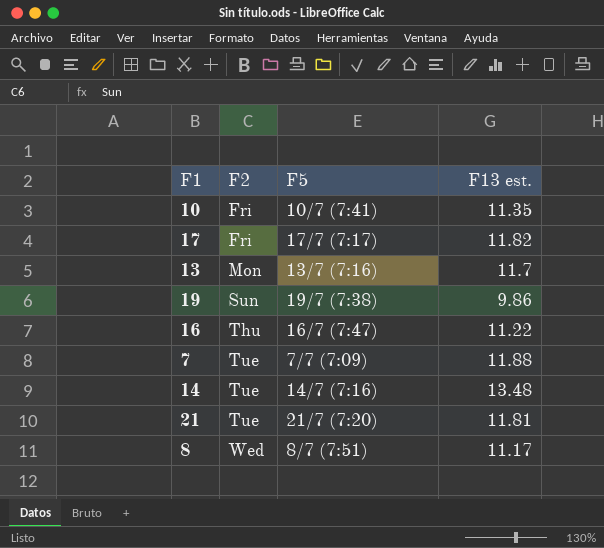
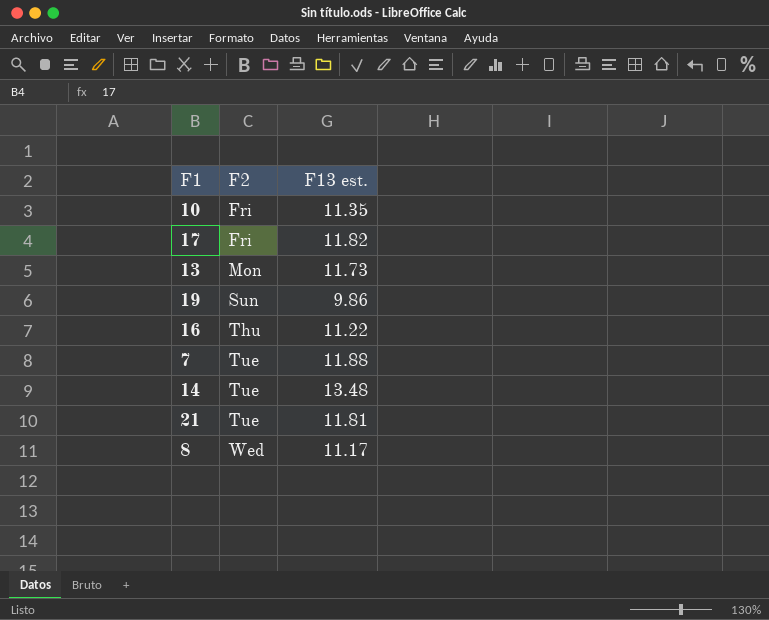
column F5 | position: 3 -> none
13 | F13 est.: 11.7 -> 11.73

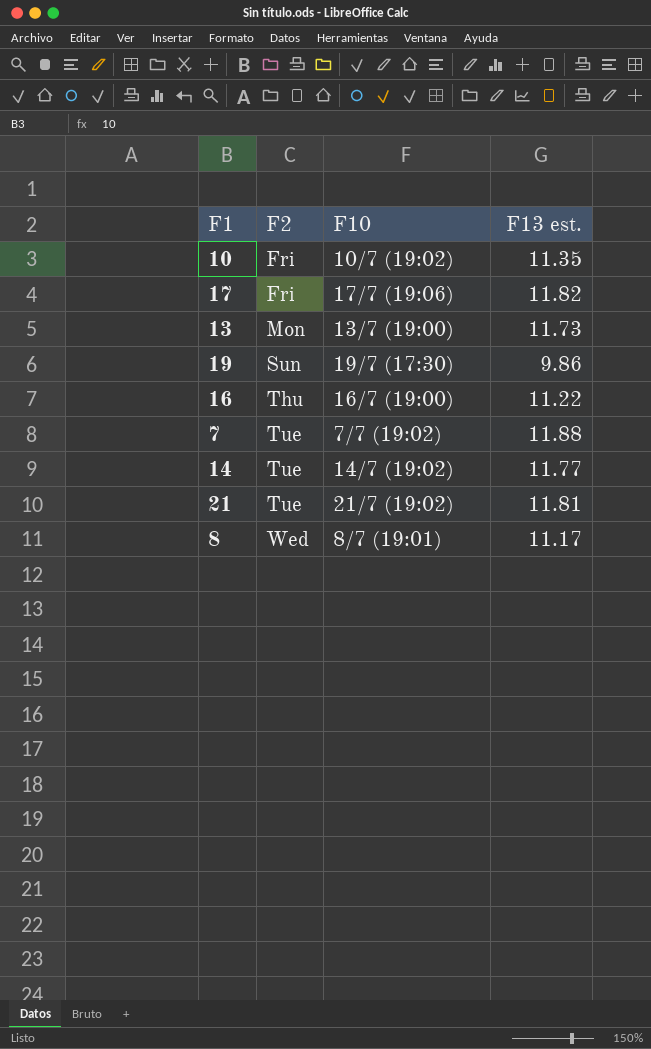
column F10 | position: none -> 3
14 | F13 est.: 13.48 -> 11.77

